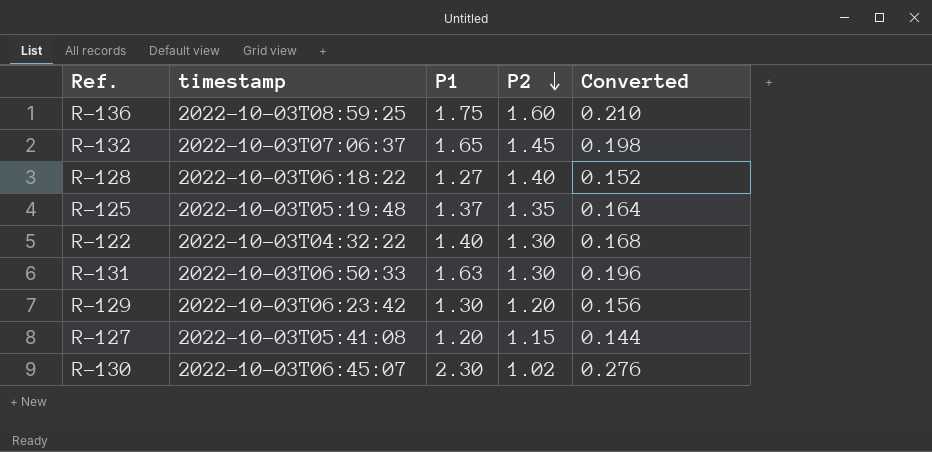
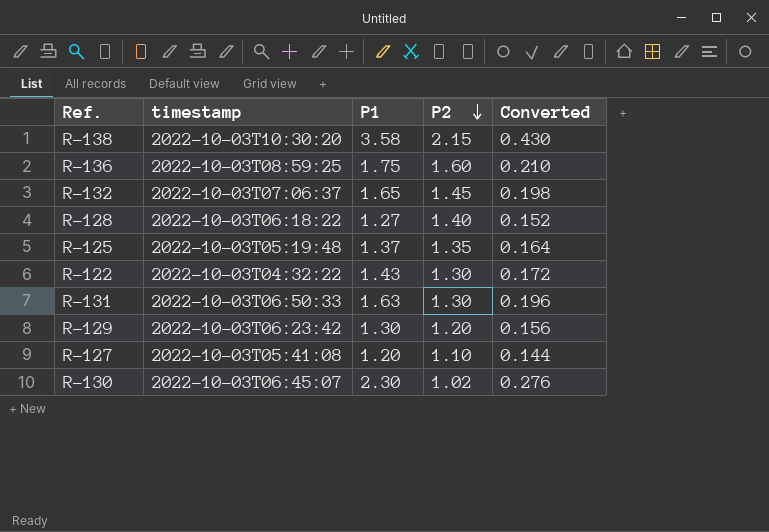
row R-138: none -> 2022-10-03T10:30:20 | 3.58 | 2.15 | 0.430
R-122 | P1: 1.40 -> 1.43
R-122 | Converted: 0.168 -> 0.172
R-127 | P2: 1.15 -> 1.10

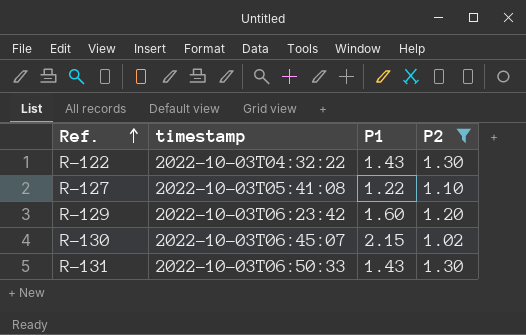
filter: none -> P2 <= 1.30
row order: P2 descending -> Ref. ascending
column Converted | formula: [P1] * 0.12 -> none
R-127 | P1: 1.20 -> 1.22
R-129 | P1: 1.30 -> 1.60
R-130 | P1: 2.30 -> 2.15
R-131 | P1: 1.63 -> 1.43

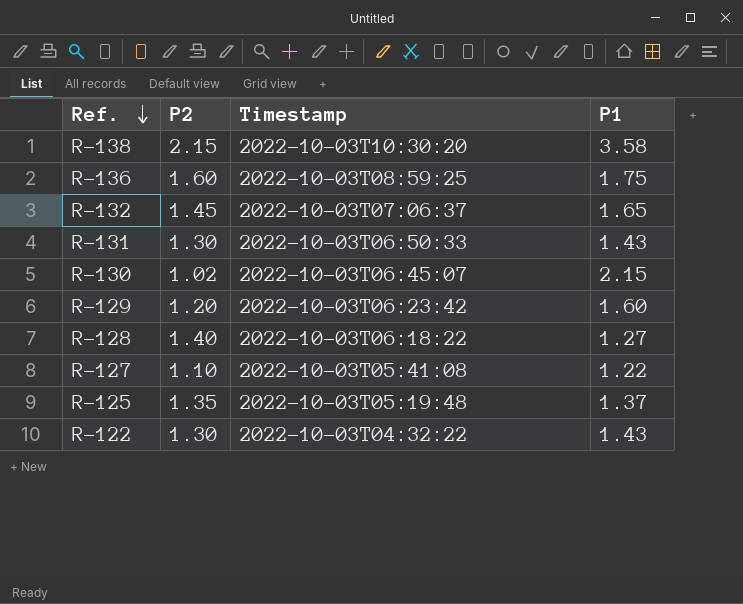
filter: P2 <= 1.30 -> none
row order: Ref. ascending -> Ref. descending
column P2 | position: 4 -> 2
column name: timestamp -> Timestamp

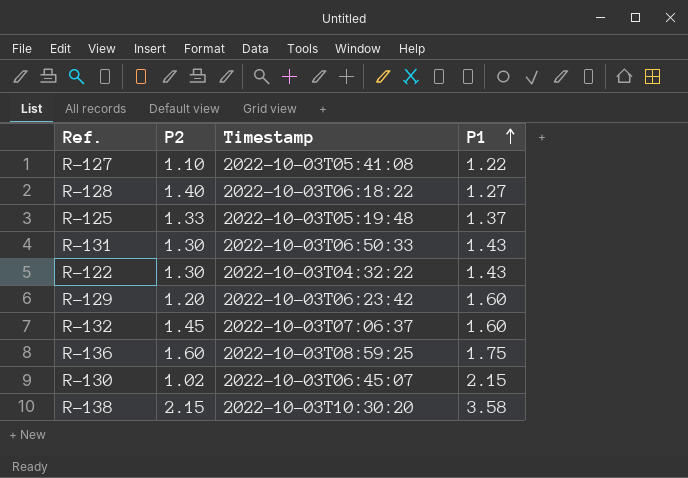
row order: Ref. descending -> P1 ascending
R-125 | P2: 1.35 -> 1.33
R-132 | P1: 1.65 -> 1.60

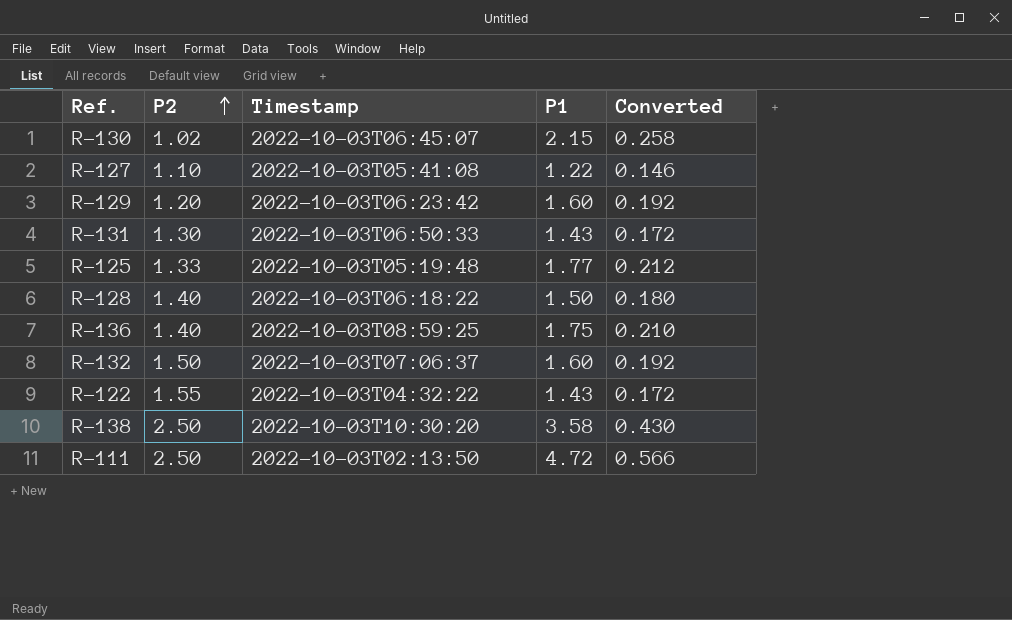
row order: P1 ascending -> P2 ascending
column Converted | formula: none -> [P1] * 0.12
R-125 | P1: 1.37 -> 1.77
R-128 | P1: 1.27 -> 1.50
R-136 | P2: 1.60 -> 1.40
R-132 | P2: 1.45 -> 1.50
R-122 | P2: 1.30 -> 1.55
R-138 | P2: 2.15 -> 2.50
row R-111: none -> 2.50 | 2022-10-03T02:13:50 | 4.72 | 0.566

